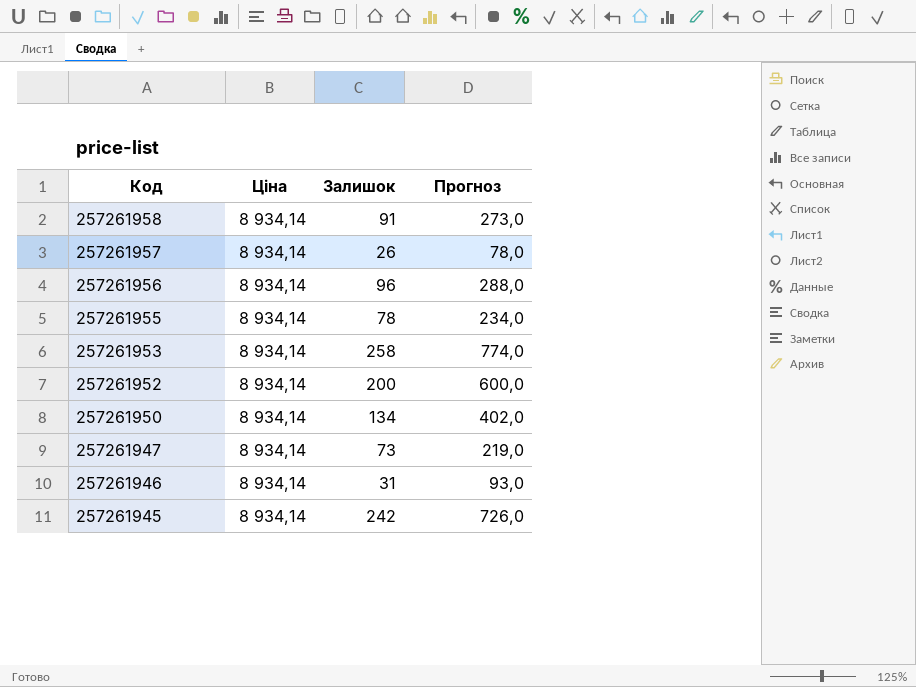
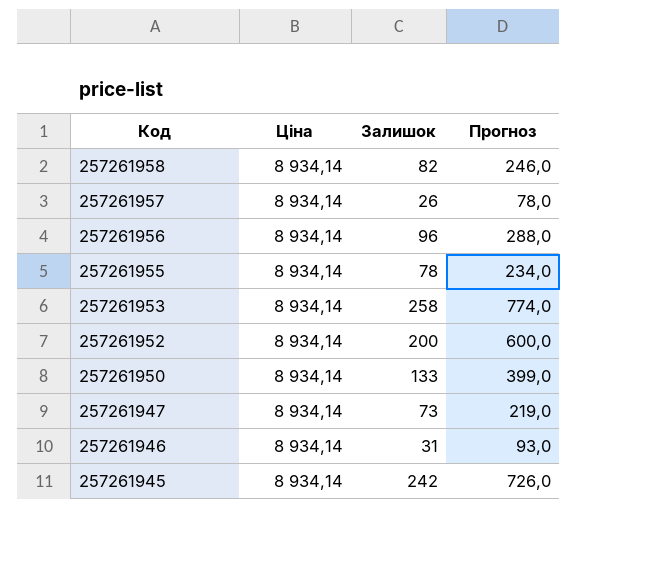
257261958 | Залишок: 91 -> 82
257261958 | Прогноз: 273,0 -> 246,0
257261950 | Залишок: 134 -> 133
257261950 | Прогноз: 402,0 -> 399,0

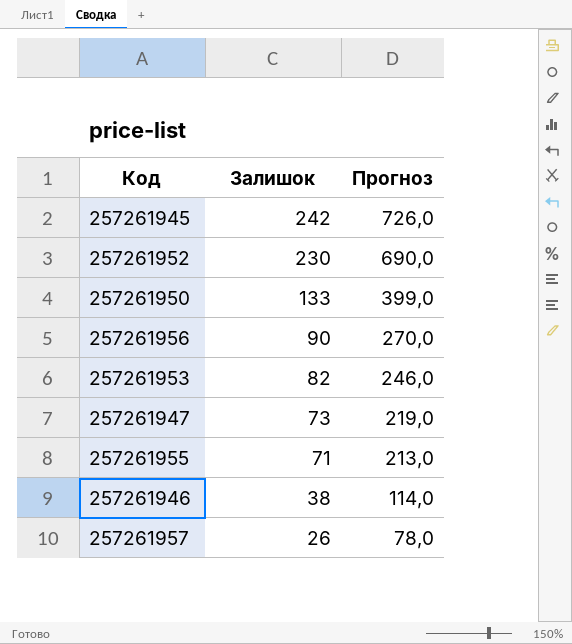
row order: Код descending -> Залишок descending
column Ціна | position: 2 -> none
row 257261958: 8 934,14 | 82 | 246,0 -> none
257261952 | Залишок: 200 -> 230
257261952 | Прогноз: 600,0 -> 690,0
257261956 | Залишок: 96 -> 90
257261956 | Прогноз: 288,0 -> 270,0
257261953 | Залишок: 258 -> 82
257261953 | Прогноз: 774,0 -> 246,0
257261955 | Залишок: 78 -> 71
257261955 | Прогноз: 234,0 -> 213,0
257261946 | Залишок: 31 -> 38
257261946 | Прогноз: 93,0 -> 114,0

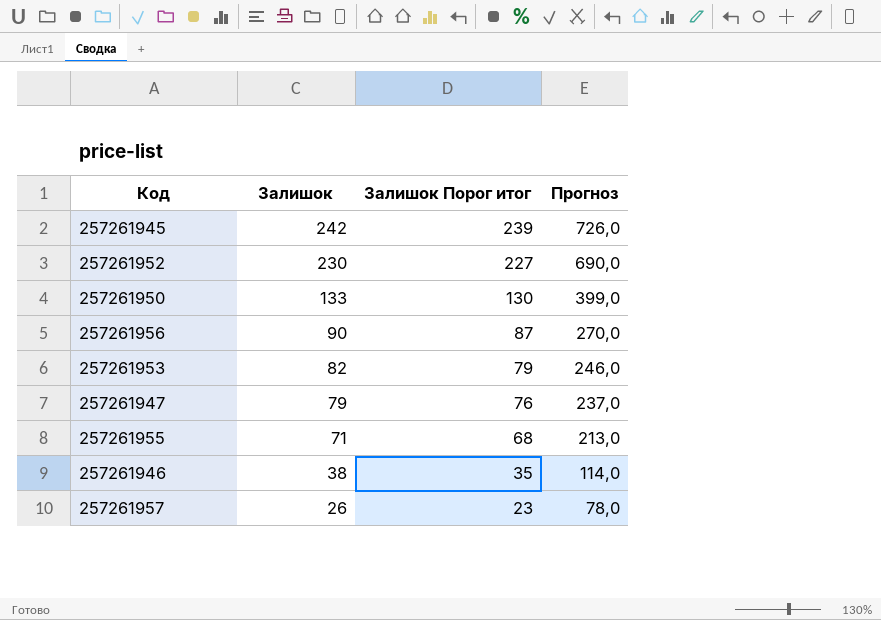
column Залишок Порог итог | formula: none -> [Залишок] - 3
257261947 | Залишок: 73 -> 79
257261947 | Прогноз: 219,0 -> 237,0

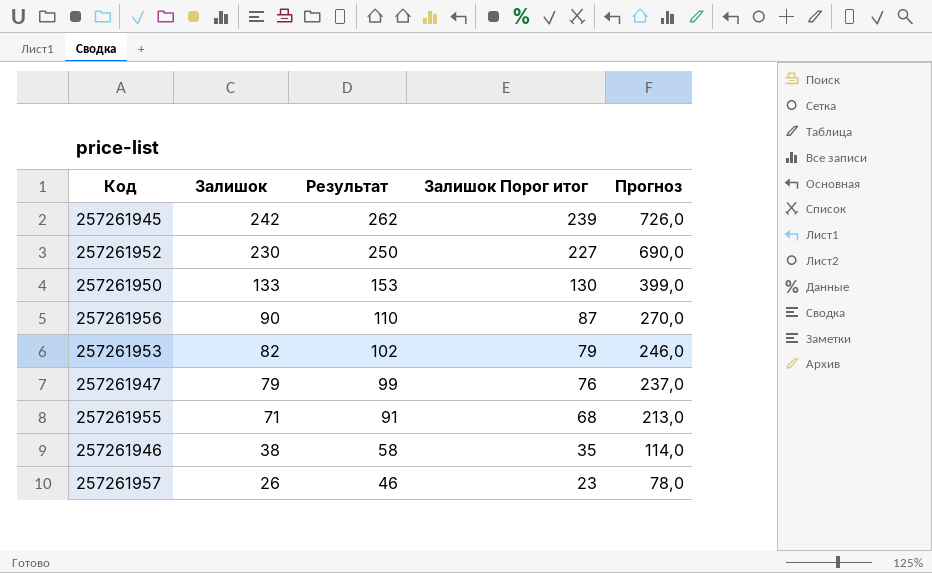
column Результат | formula: none -> [Залишок] + 20

